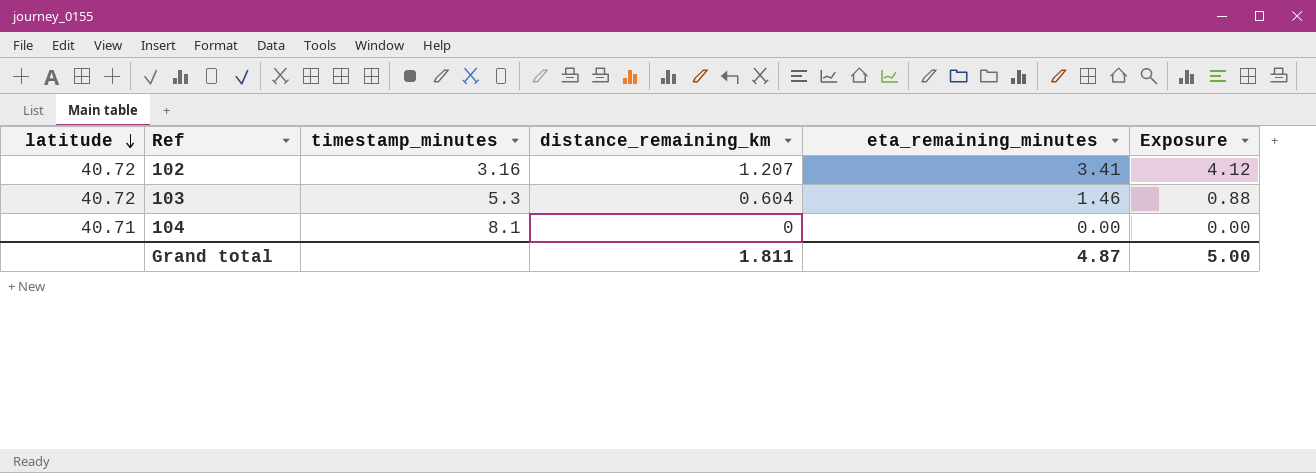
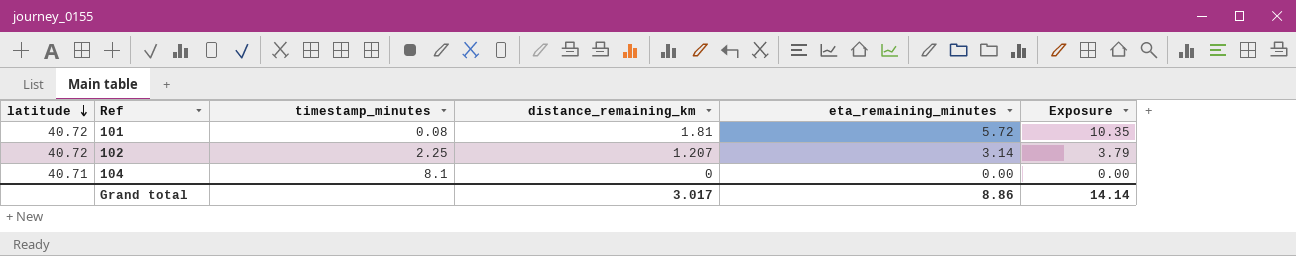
row 103: 40.72 | 5.3 | 0.604 | 1.46 | 0.88 -> none
row 101: none -> 40.72 | 0.08 | 1.81 | 5.72 | 10.35
102 | timestamp_minutes: 3.16 -> 2.25
102 | eta_remaining_minutes: 3.41 -> 3.14
102 | Exposure: 4.12 -> 3.79
Grand total | distance_remaining_km: 1.811 -> 3.017
Grand total | eta_remaining_minutes: 4.87 -> 8.86
Grand total | Exposure: 5.00 -> 14.14

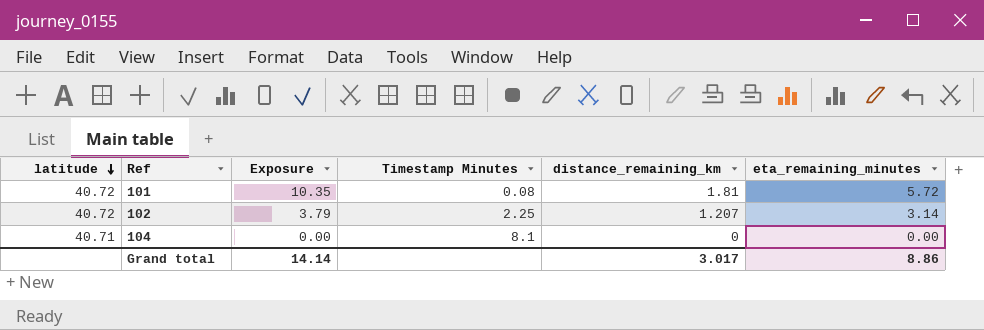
column Exposure | position: 6 -> 3
column name: timestamp_minutes -> Timestamp Minutes

